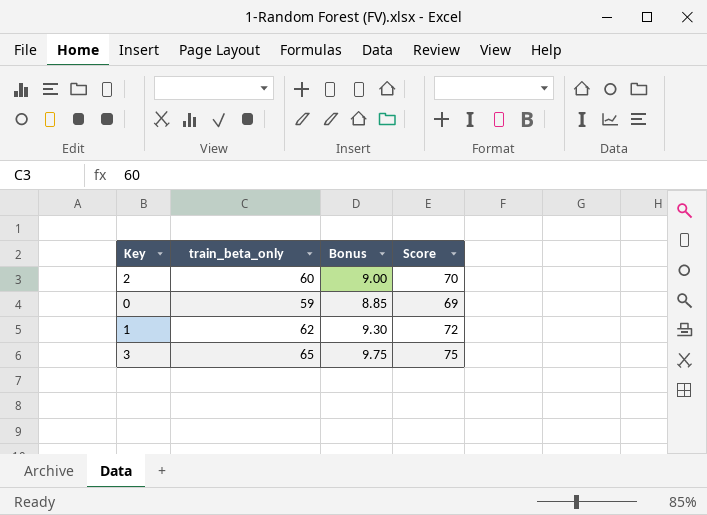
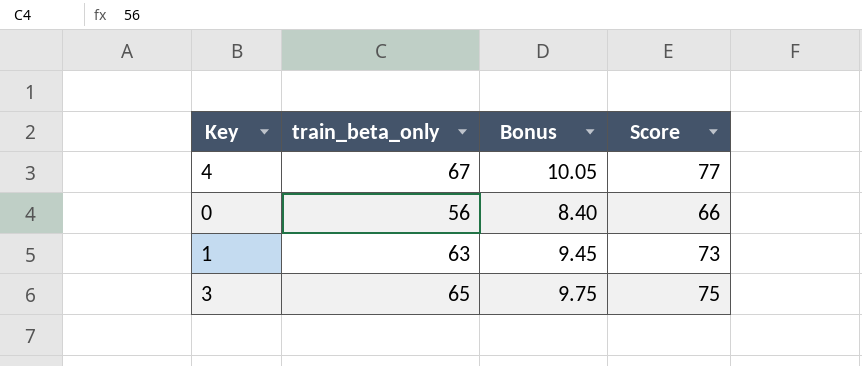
row 2: 60 | 9.00 | 70 -> none
row 4: none -> 67 | 10.05 | 77
0 | train_beta_only: 59 -> 56
0 | Bonus: 8.85 -> 8.40
0 | Score: 69 -> 66
1 | train_beta_only: 62 -> 63
1 | Bonus: 9.30 -> 9.45
1 | Score: 72 -> 73

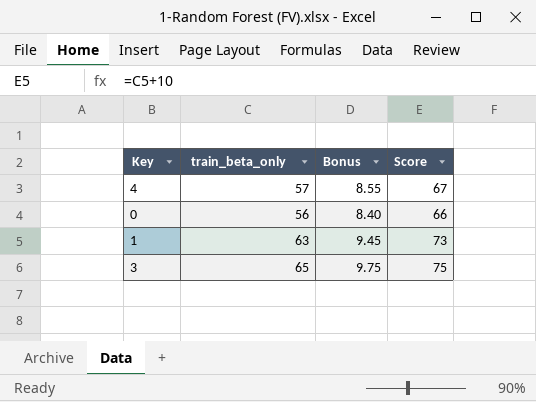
4 | train_beta_only: 67 -> 57
4 | Bonus: 10.05 -> 8.55
4 | Score: 77 -> 67

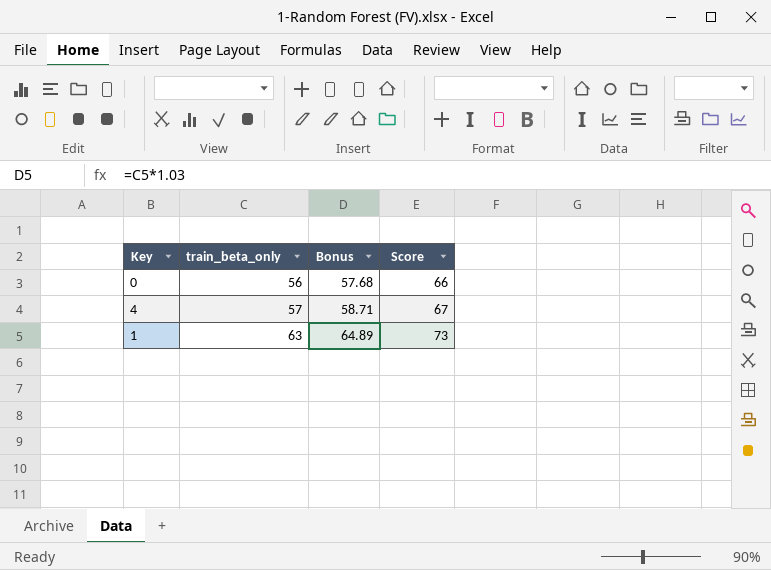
row order: none -> train_beta_only ascending
column Bonus | formula: [train_beta_only] * 0.15 -> [train_beta_only] * 1.03
row 3: 65 | 9.75 | 75 -> none

